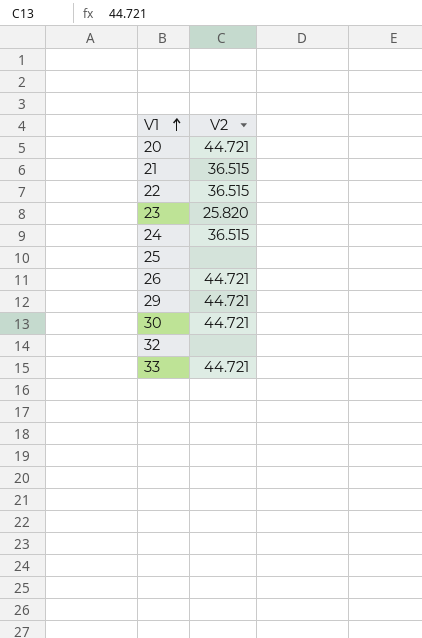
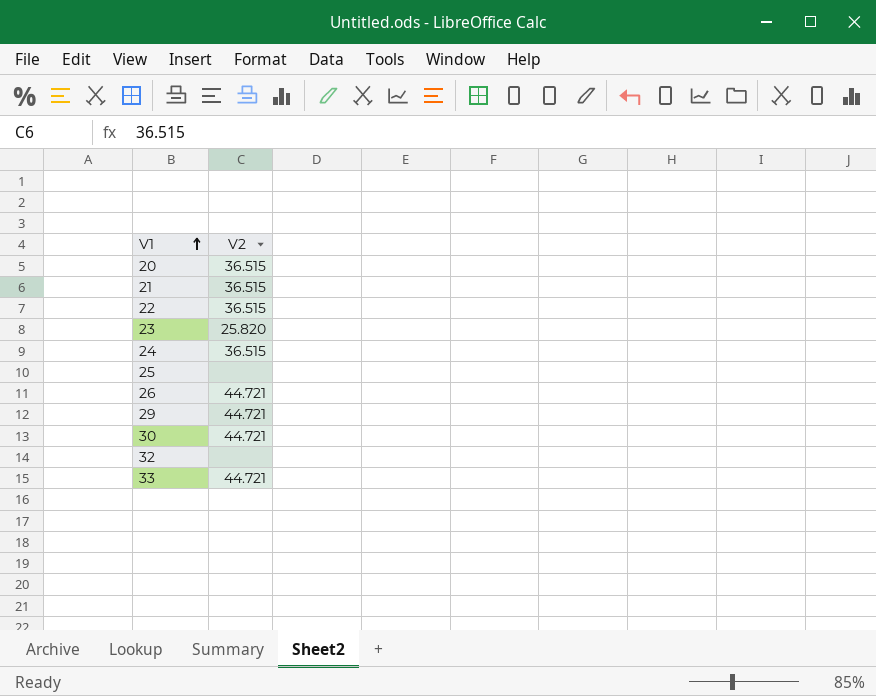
20 | V2: 44.721 -> 36.515

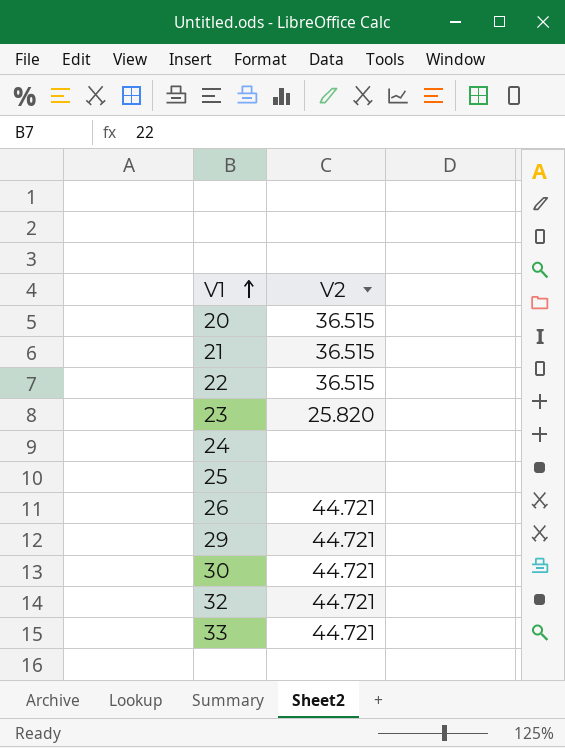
24 | V2: 36.515 -> none
32 | V2: none -> 44.721

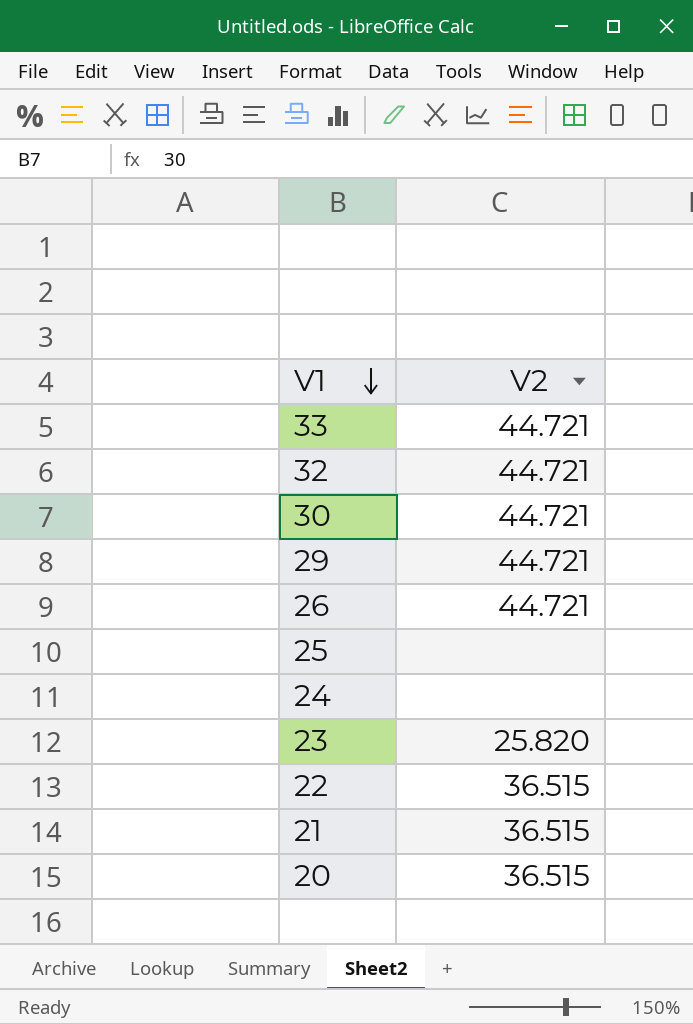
row order: V1 ascending -> V1 descending

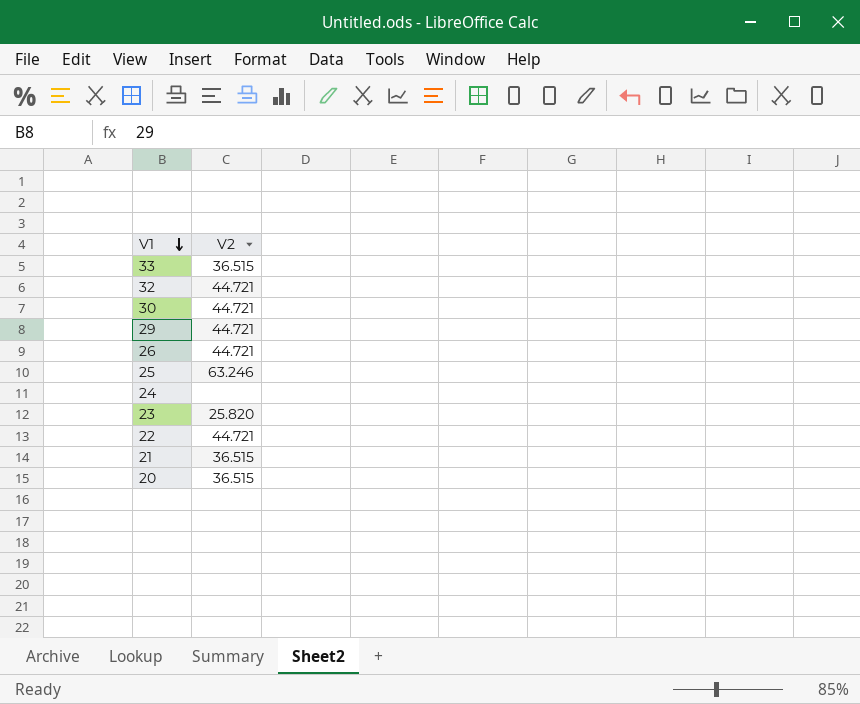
33 | V2: 44.721 -> 36.515
25 | V2: none -> 63.246
22 | V2: 36.515 -> 44.721

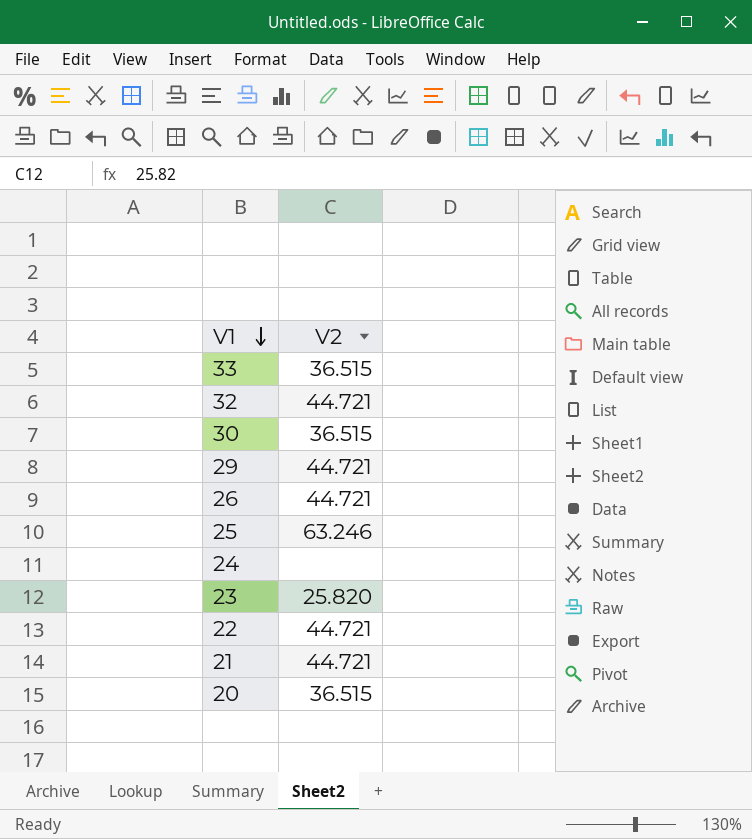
30 | V2: 44.721 -> 36.515
21 | V2: 36.515 -> 44.721

